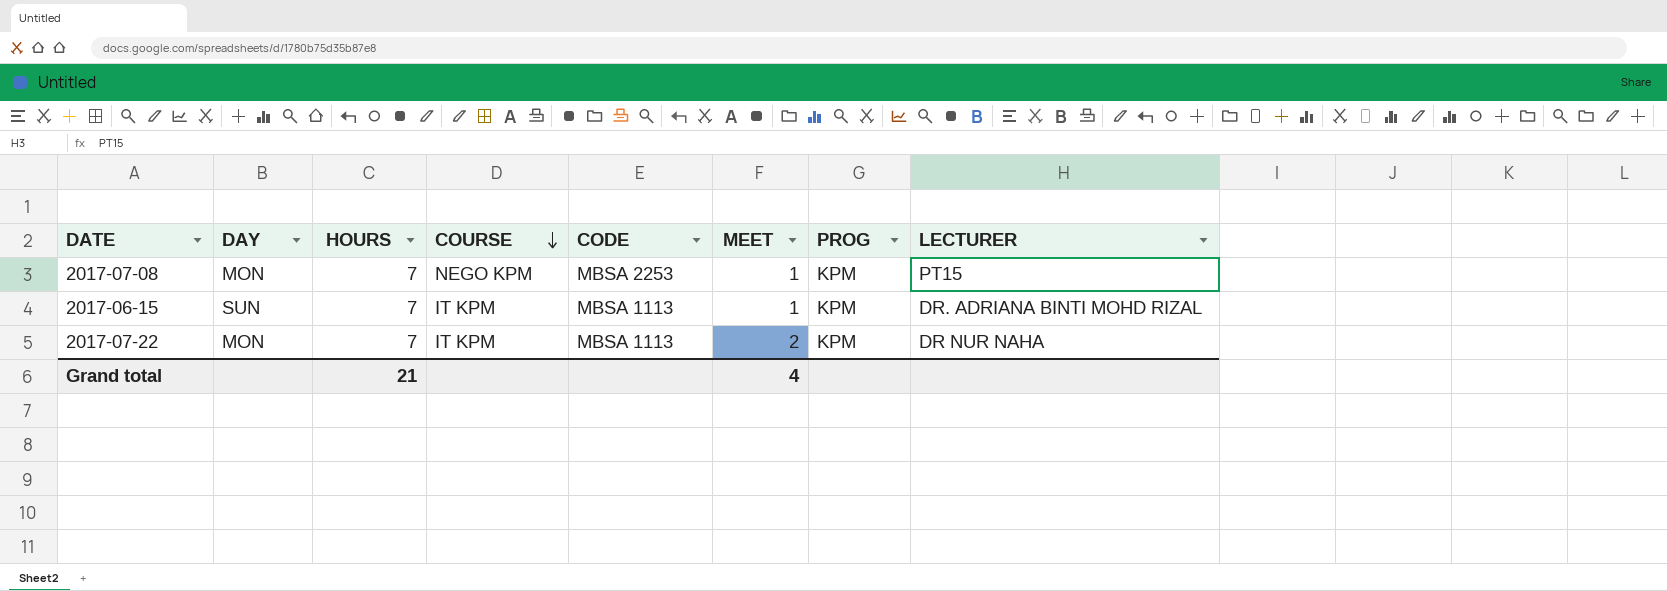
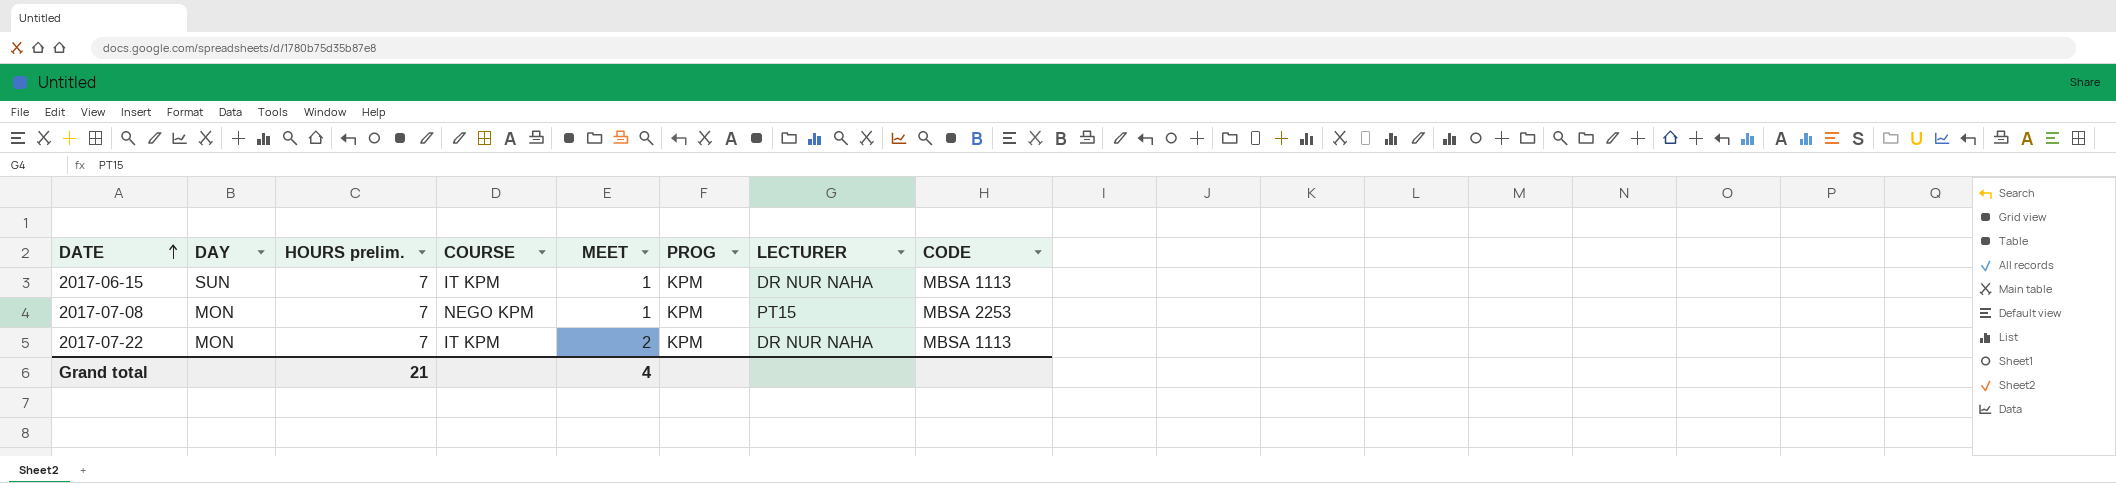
row order: COURSE descending -> DATE ascending
column name: HOURS -> HOURS prelim.
column CODE | position: 5 -> 8
2017-06-15 | LECTURER: DR. ADRIANA BINTI MOHD RIZAL -> DR NUR NAHA

